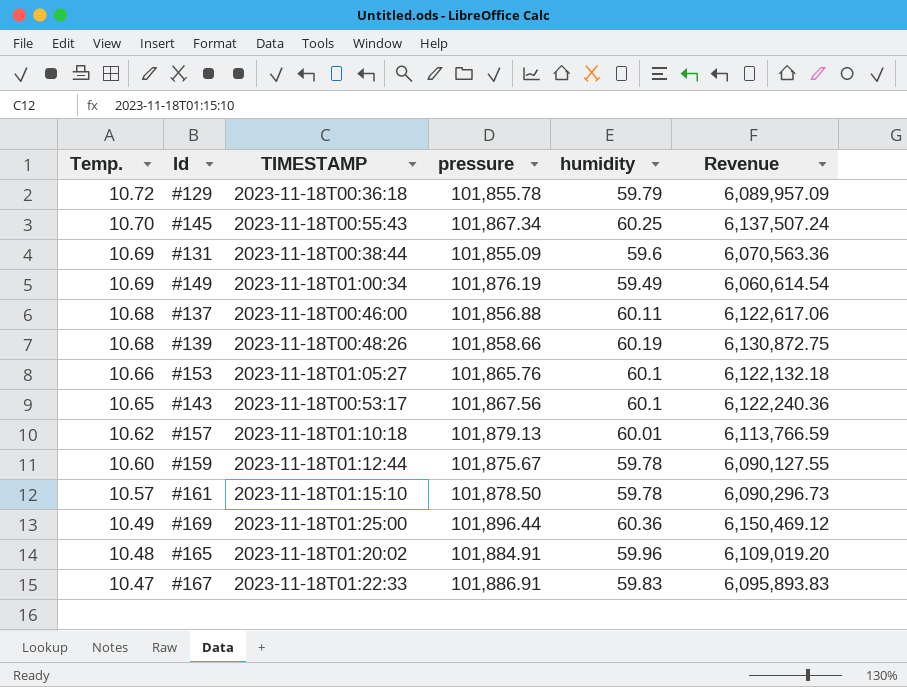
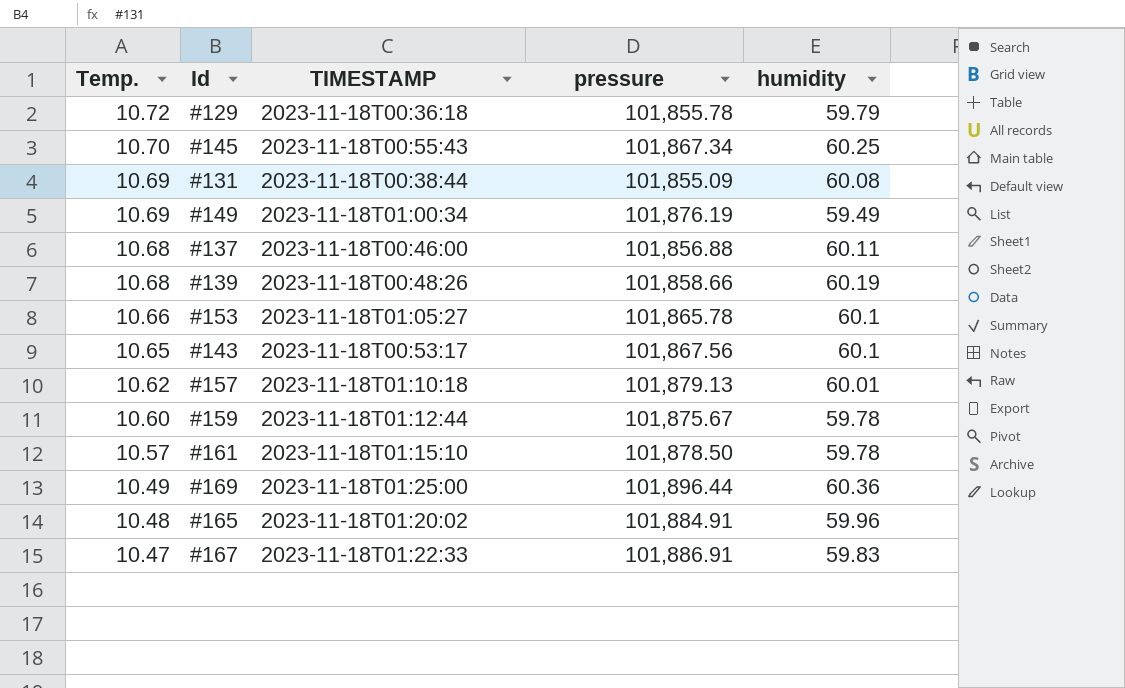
column Revenue | formula: [pressure] * [humidity] -> none
#131 | humidity: 59.6 -> 60.08
#153 | pressure: 101,865.76 -> 101,865.78

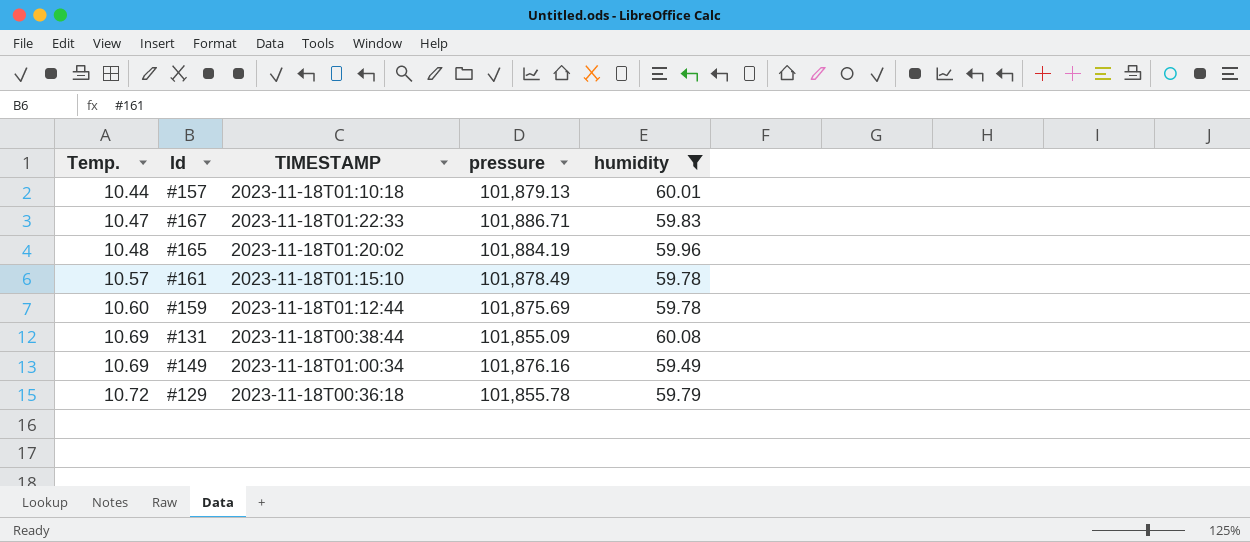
filter: none -> humidity <= 60.08
row order: Temp. descending -> Temp. ascending
#157 | Temp.: 10.62 -> 10.44
#167 | pressure: 101,886.91 -> 101,886.71
#165 | pressure: 101,884.91 -> 101,884.19
#161 | pressure: 101,878.50 -> 101,878.49
#159 | pressure: 101,875.67 -> 101,875.69
#149 | pressure: 101,876.19 -> 101,876.16

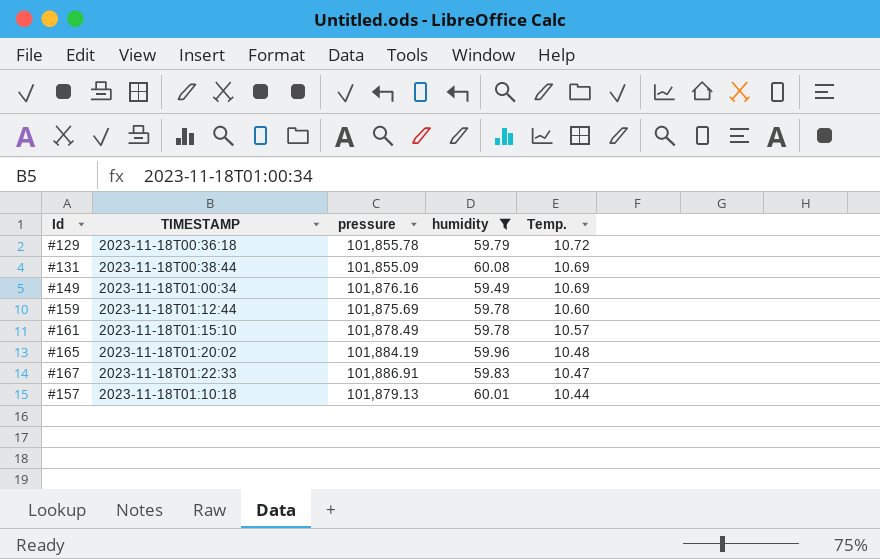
row order: Temp. ascending -> Temp. descending
column Temp. | position: 1 -> 5
#167 | pressure: 101,886.71 -> 101,886.91

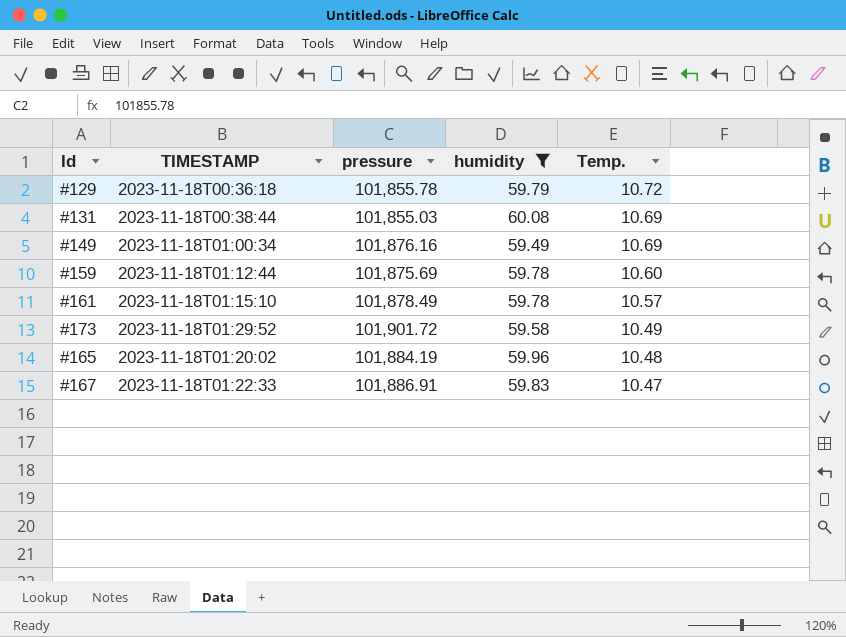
row #157: 2023-11-18T01:10:18 | 101,879.13 | 60.01 | 10.44 -> none
#131 | pressure: 101,855.09 -> 101,855.03
row #173: none -> 2023-11-18T01:29:52 | 101,901.72 | 59.58 | 10.49

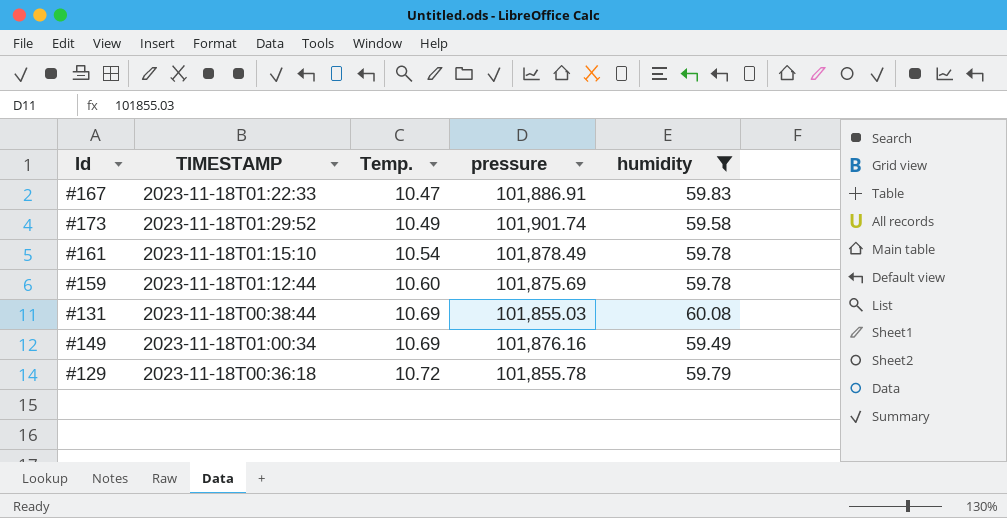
row order: Temp. descending -> Temp. ascending
column Temp. | position: 5 -> 3
row #165: 2023-11-18T01:20:02 | 101,884.19 | 59.96 | 10.48 -> none
#173 | pressure: 101,901.72 -> 101,901.74
#161 | Temp.: 10.57 -> 10.54

